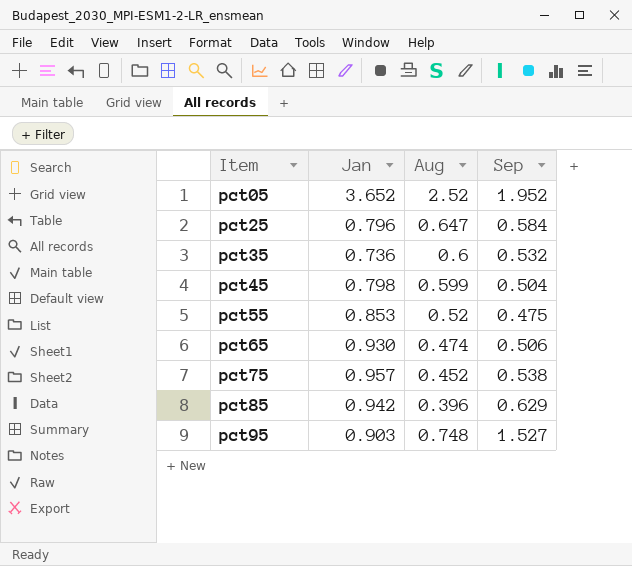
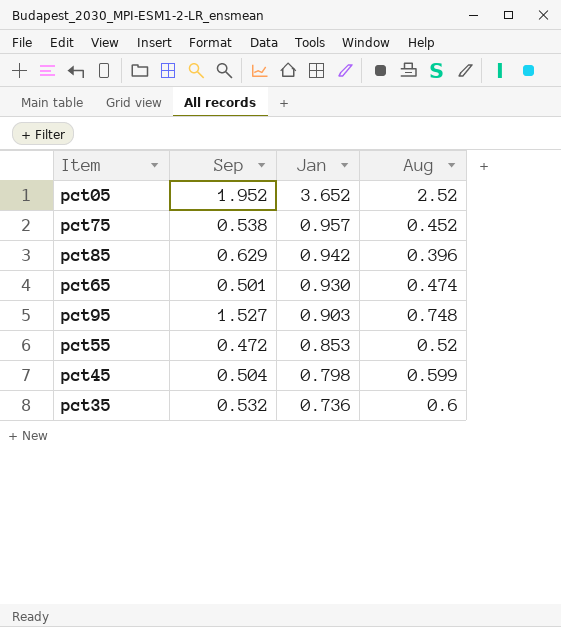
row order: Item ascending -> Jan descending
column Sep | position: 4 -> 2
row pct25: 0.796 | 0.647 | 0.584 -> none
pct65 | Sep: 0.506 -> 0.501
pct55 | Sep: 0.475 -> 0.472

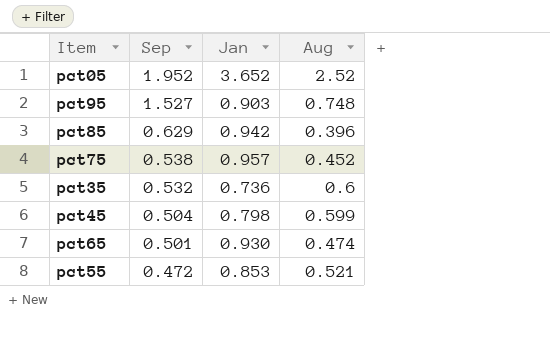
row order: Jan descending -> Sep descending
pct55 | Aug: 0.52 -> 0.521

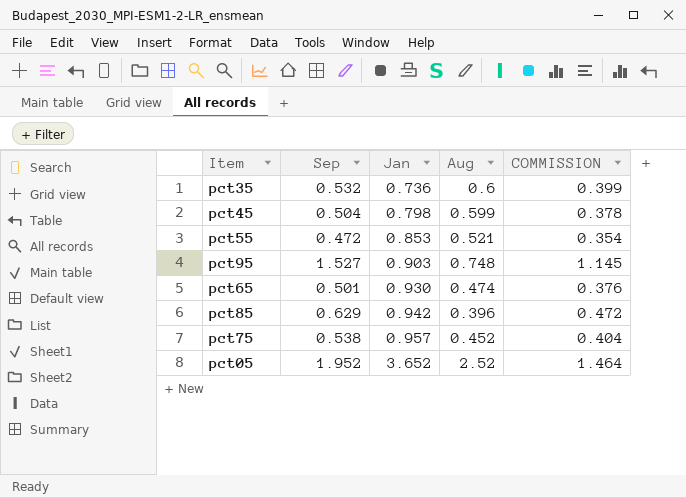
row order: Sep descending -> Jan ascending
column COMMISSION | formula: none -> [Sep] * 0.75

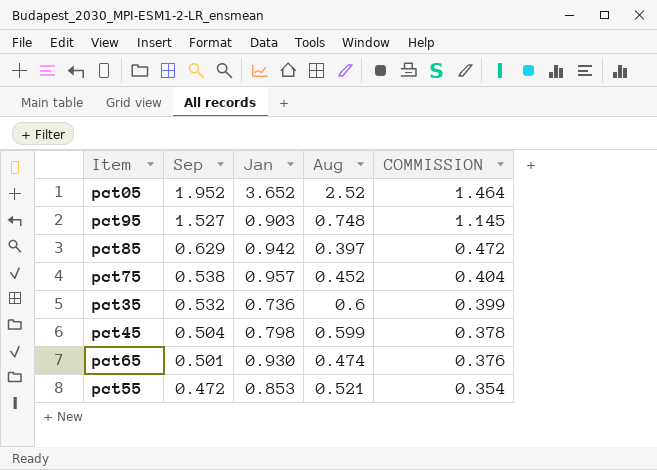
row order: Jan ascending -> Sep descending
pct85 | Aug: 0.396 -> 0.397

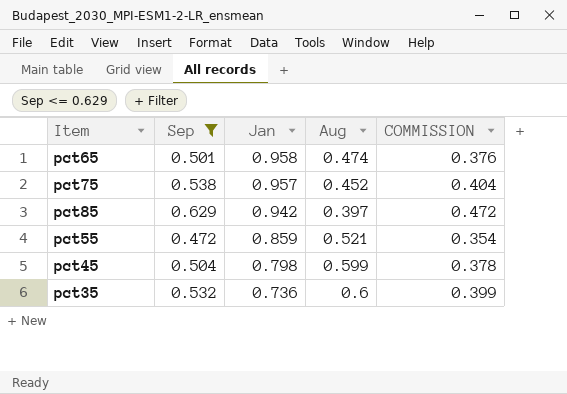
filter: none -> Sep <= 0.629
row order: Sep descending -> Jan descending
pct65 | Jan: 0.930 -> 0.958
pct55 | Jan: 0.853 -> 0.859

